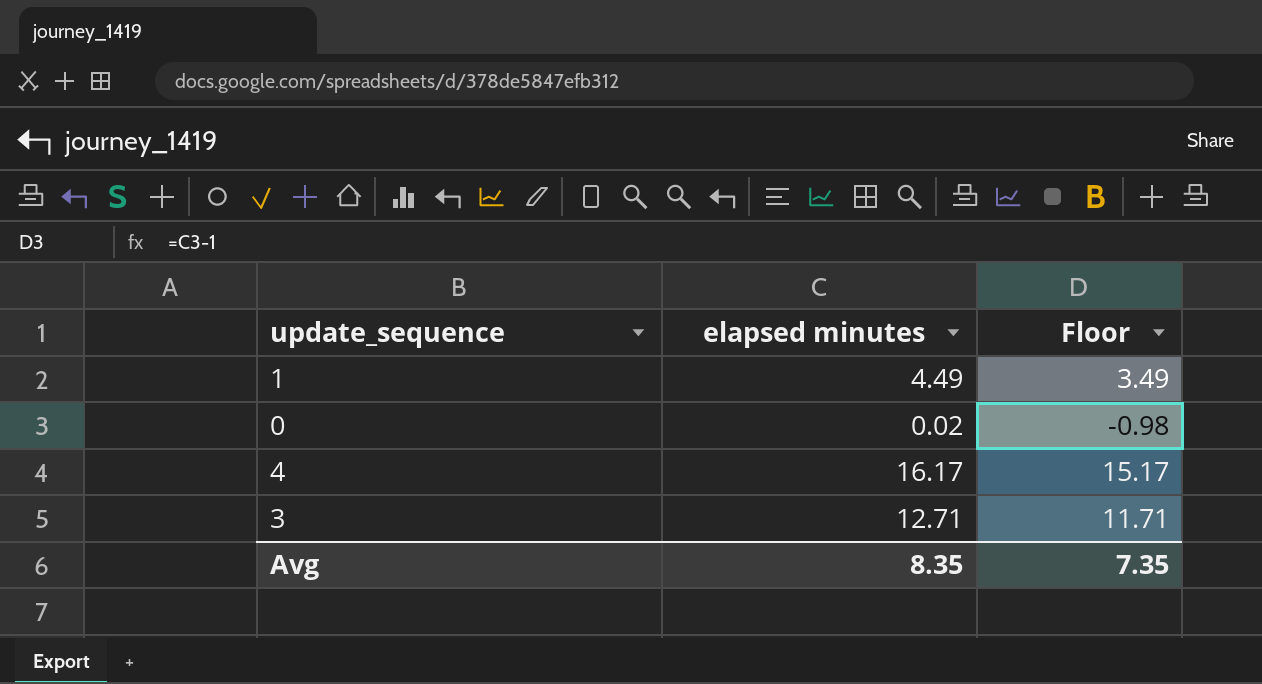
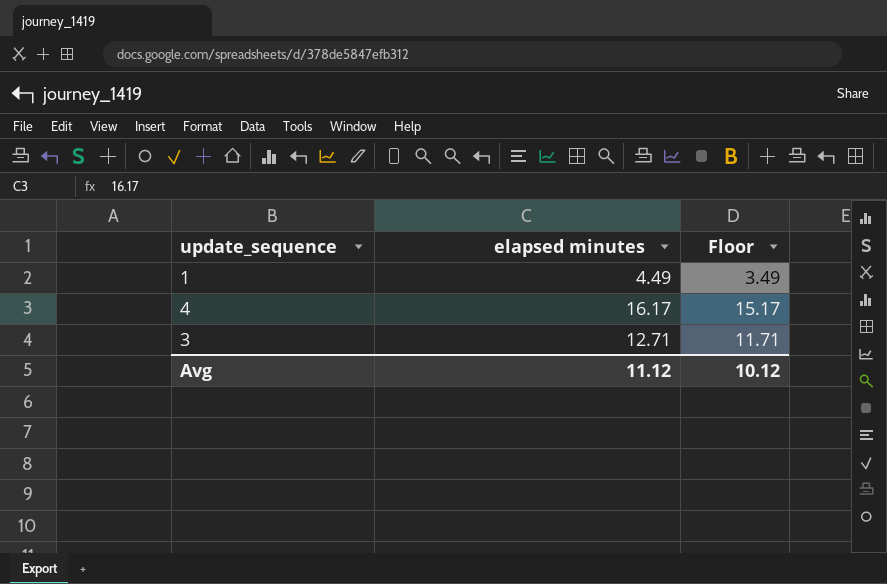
row 0: 0.02 | -0.98 -> none
Avg | elapsed minutes: 8.35 -> 11.12
Avg | Floor: 7.35 -> 10.12

